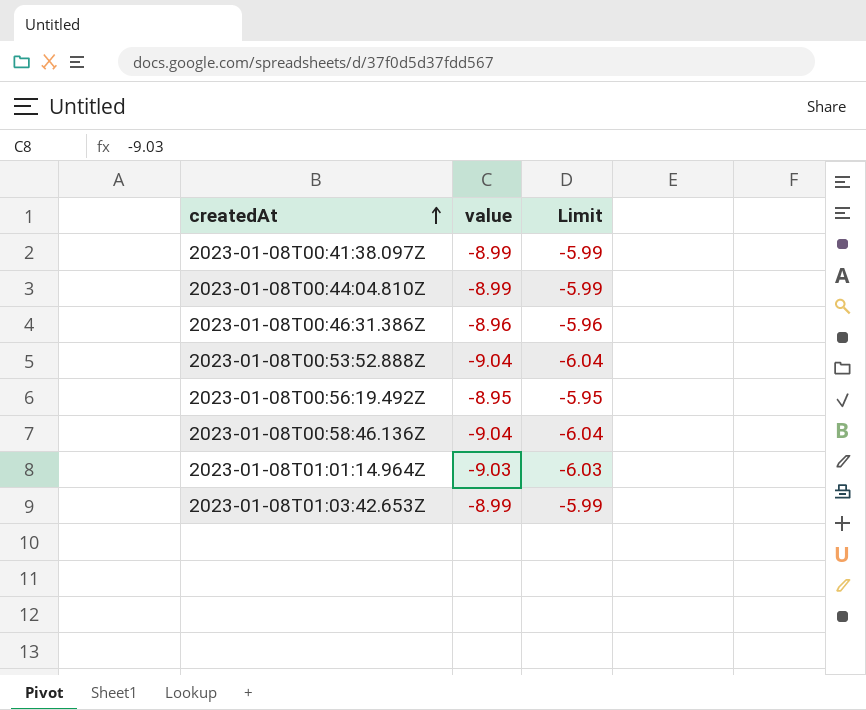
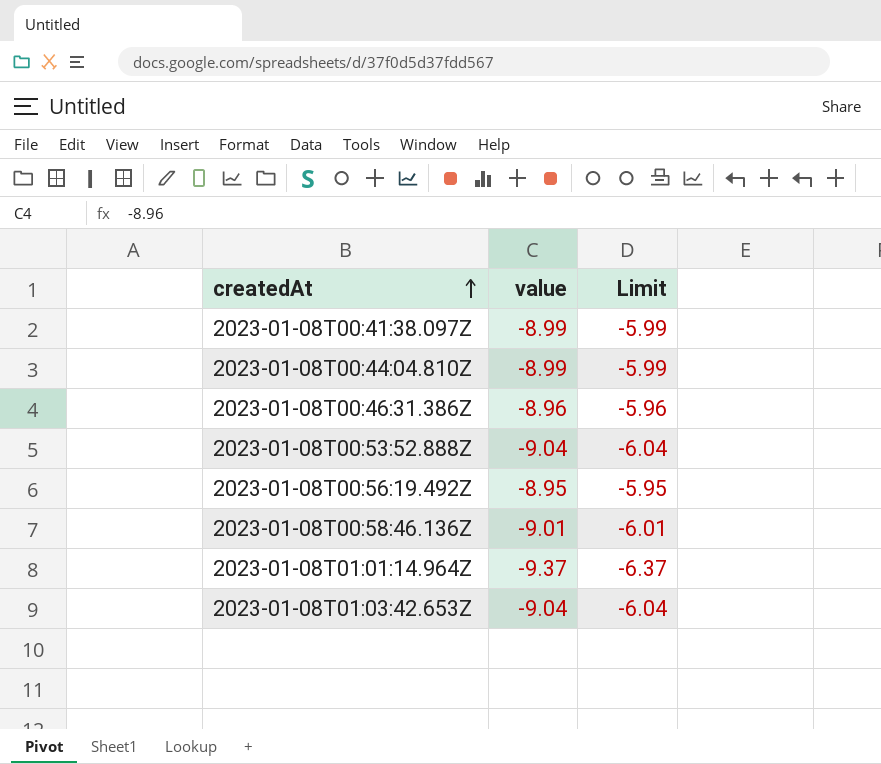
2023-01-08T00:58:46.136Z | value: -9.04 -> -9.01
2023-01-08T00:58:46.136Z | Limit: -6.04 -> -6.01
2023-01-08T01:01:14.964Z | value: -9.03 -> -9.37
2023-01-08T01:01:14.964Z | Limit: -6.03 -> -6.37
2023-01-08T01:03:42.653Z | value: -8.99 -> -9.04
2023-01-08T01:03:42.653Z | Limit: -5.99 -> -6.04

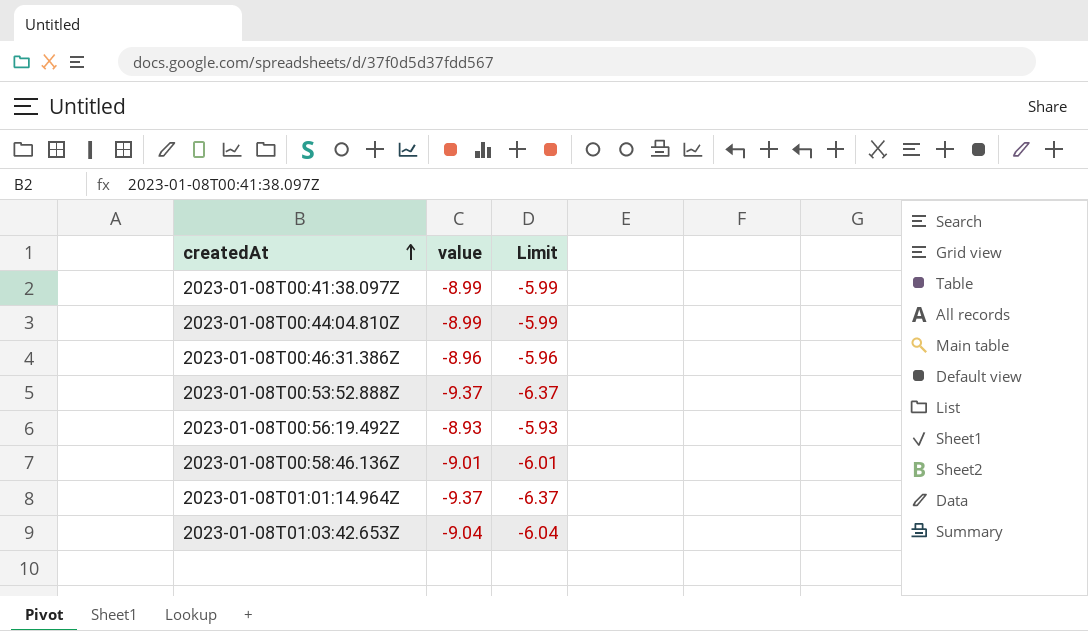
2023-01-08T00:53:52.888Z | value: -9.04 -> -9.37
2023-01-08T00:53:52.888Z | Limit: -6.04 -> -6.37
2023-01-08T00:56:19.492Z | value: -8.95 -> -8.93
2023-01-08T00:56:19.492Z | Limit: -5.95 -> -5.93

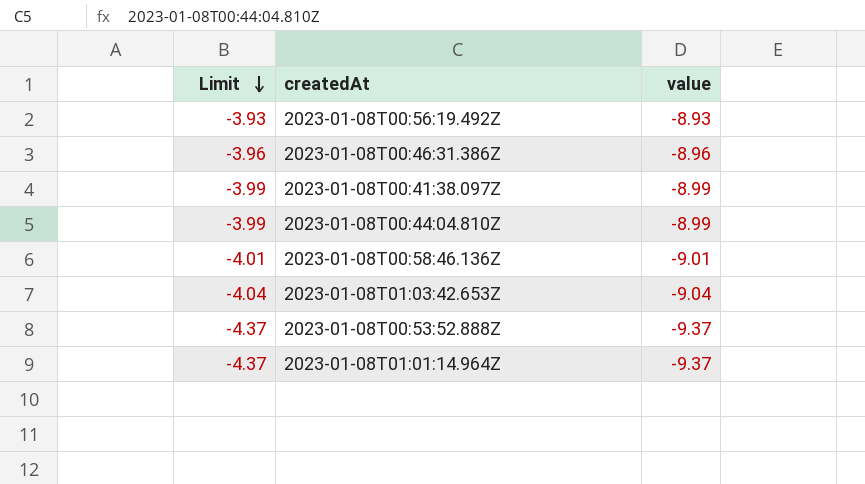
row order: createdAt ascending -> Limit descending
column Limit | formula: [value] + 3 -> [value] + 5
column Limit | position: 3 -> 1

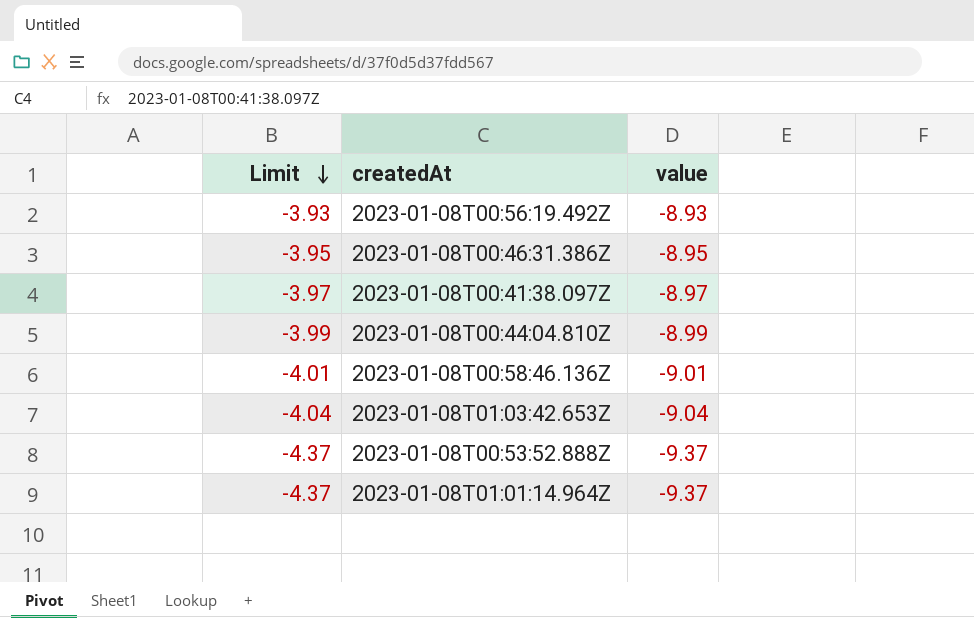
2023-01-08T00:46:31.386Z | Limit: -3.96 -> -3.95
2023-01-08T00:46:31.386Z | value: -8.96 -> -8.95
2023-01-08T00:41:38.097Z | Limit: -3.99 -> -3.97
2023-01-08T00:41:38.097Z | value: -8.99 -> -8.97

